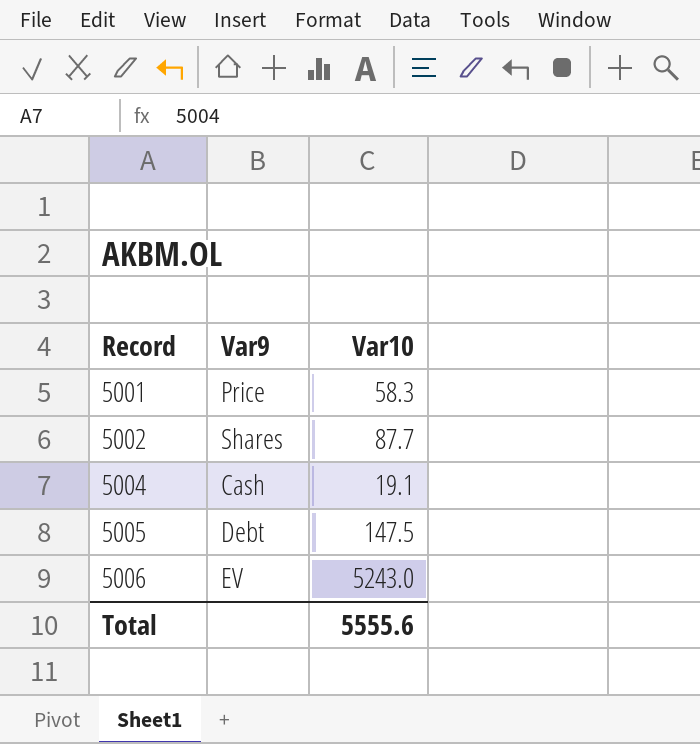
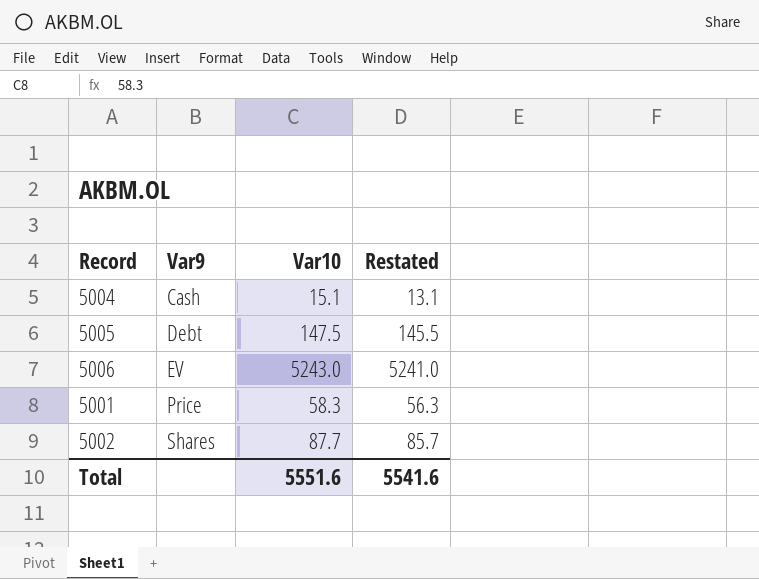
row order: Record ascending -> Var9 ascending
column Restated | formula: none -> [Var10] - 2
5004 | Var10: 19.1 -> 15.1
Total | Var10: 5555.6 -> 5551.6

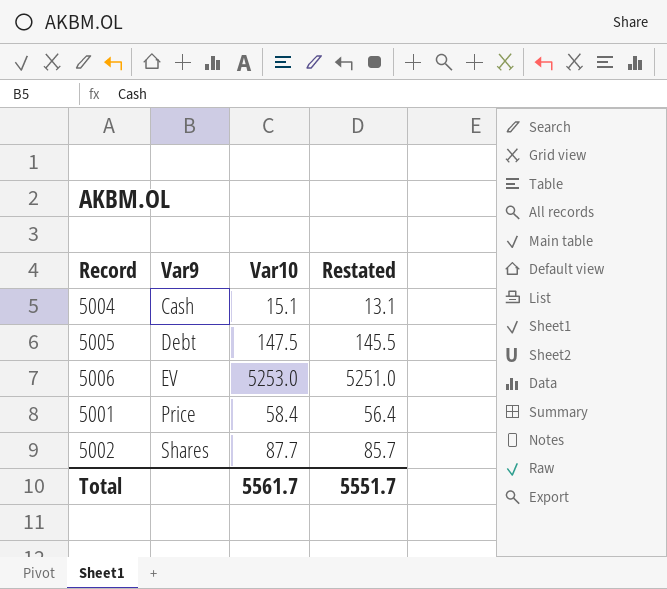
5006 | Var10: 5243.0 -> 5253.0
5006 | Restated: 5241.0 -> 5251.0
5001 | Var10: 58.3 -> 58.4
5001 | Restated: 56.3 -> 56.4
Total | Var10: 5551.6 -> 5561.7
Total | Restated: 5541.6 -> 5551.7

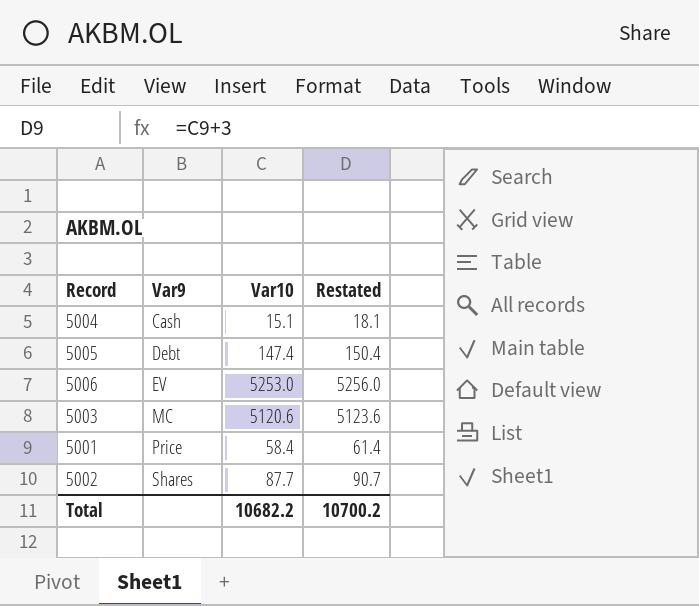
column Restated | formula: [Var10] - 2 -> [Var10] + 3
5005 | Var10: 147.5 -> 147.4
row 5003: none -> MC | 5120.6 | 5123.6
Total | Var10: 5561.7 -> 10682.2
Total | Restated: 5551.7 -> 10700.2

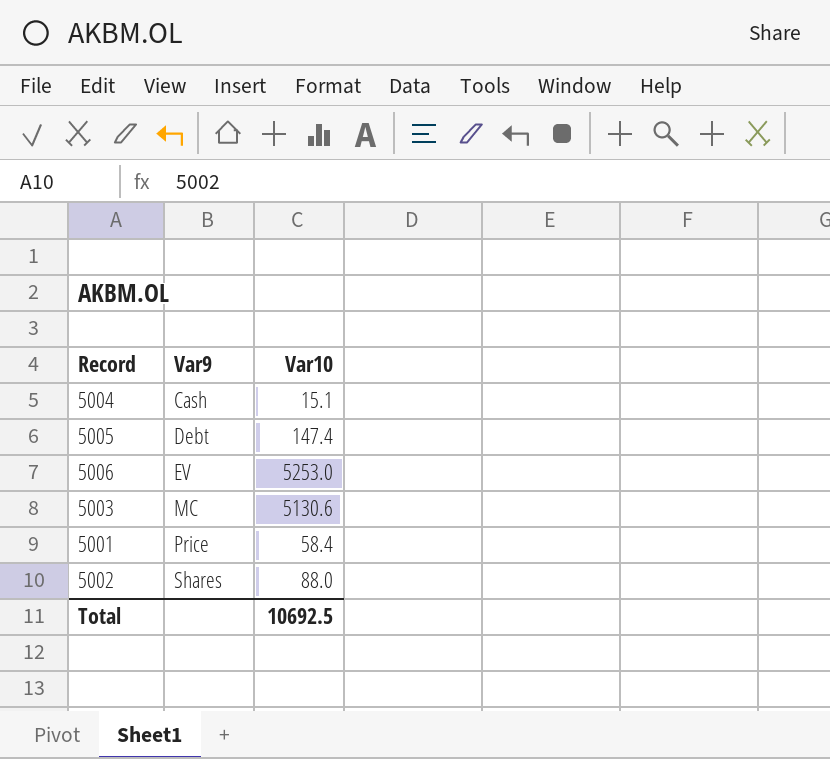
column Restated | formula: [Var10] + 3 -> none
5003 | Var10: 5120.6 -> 5130.6
5002 | Var10: 87.7 -> 88.0
Total | Var10: 10682.2 -> 10692.5

